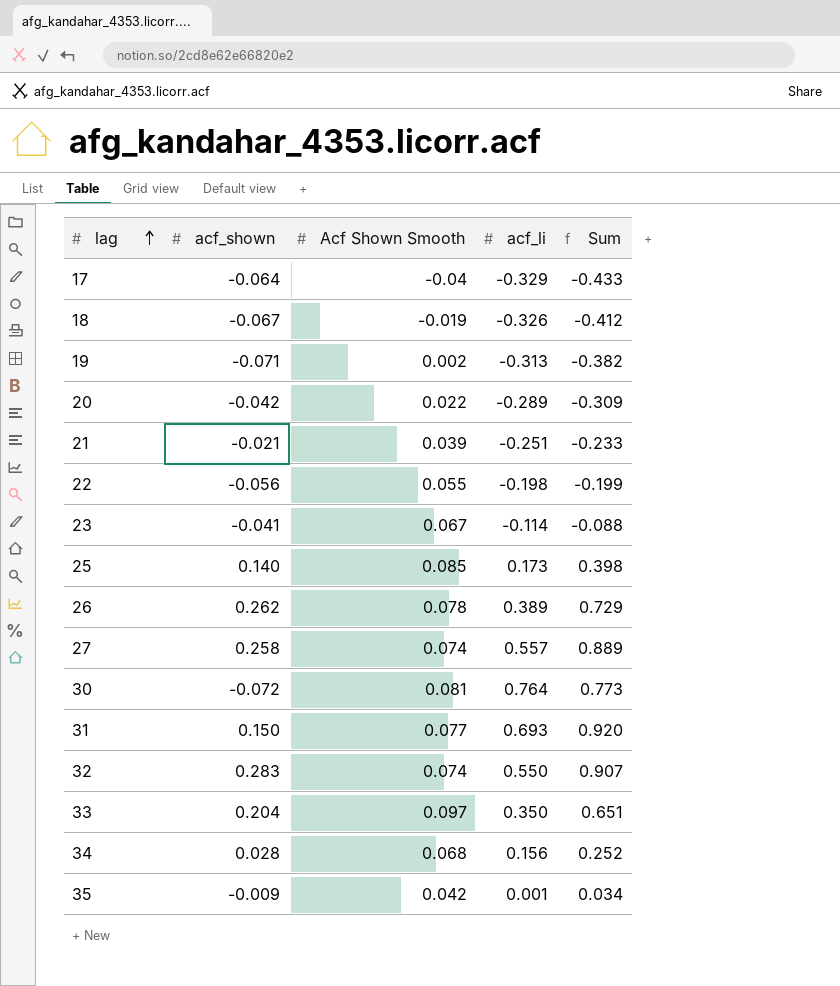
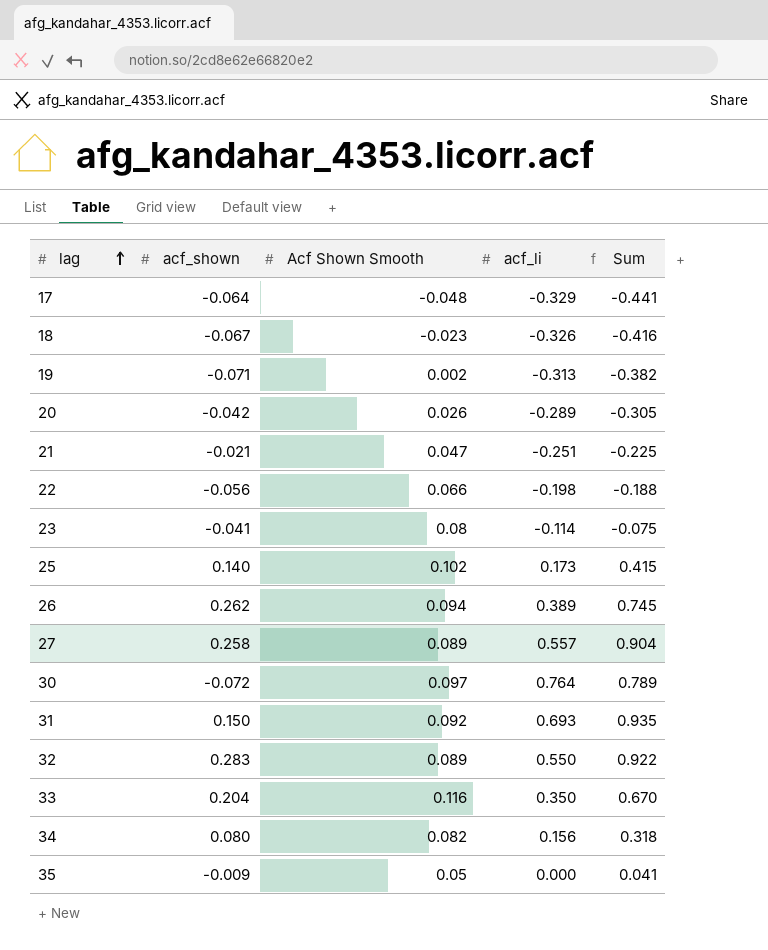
17 | Acf Shown Smooth: -0.04 -> -0.048
17 | Sum: -0.433 -> -0.441
18 | Acf Shown Smooth: -0.019 -> -0.023
18 | Sum: -0.412 -> -0.416
20 | Acf Shown Smooth: 0.022 -> 0.026
20 | Sum: -0.309 -> -0.305
21 | Acf Shown Smooth: 0.039 -> 0.047
21 | Sum: -0.233 -> -0.225
22 | Acf Shown Smooth: 0.055 -> 0.066
22 | Sum: -0.199 -> -0.188
23 | Acf Shown Smooth: 0.067 -> 0.08
23 | Sum: -0.088 -> -0.075
25 | Acf Shown Smooth: 0.085 -> 0.102
25 | Sum: 0.398 -> 0.415
26 | Acf Shown Smooth: 0.078 -> 0.094
26 | Sum: 0.729 -> 0.745
27 | Acf Shown Smooth: 0.074 -> 0.089
27 | Sum: 0.889 -> 0.904
30 | Acf Shown Smooth: 0.081 -> 0.097
30 | Sum: 0.773 -> 0.789
31 | Acf Shown Smooth: 0.077 -> 0.092
31 | Sum: 0.920 -> 0.935
32 | Acf Shown Smooth: 0.074 -> 0.089
32 | Sum: 0.907 -> 0.922
33 | Acf Shown Smooth: 0.097 -> 0.116
33 | Sum: 0.651 -> 0.670
34 | acf_shown: 0.028 -> 0.080
34 | Acf Shown Smooth: 0.068 -> 0.082
34 | Sum: 0.252 -> 0.318
35 | Acf Shown Smooth: 0.042 -> 0.05
35 | acf_li: 0.001 -> 0.000
35 | Sum: 0.034 -> 0.041

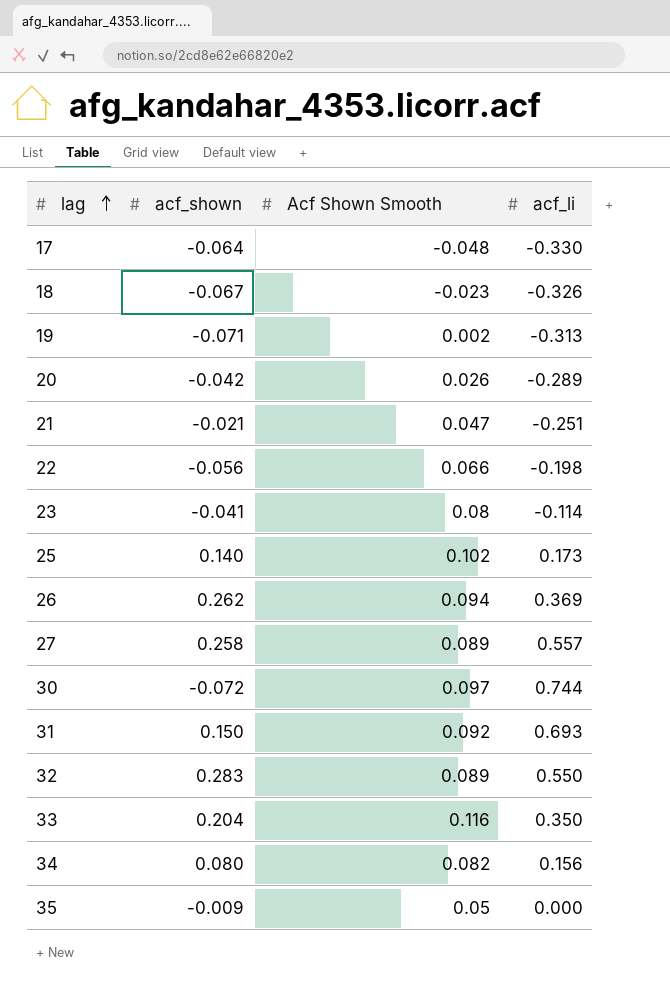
column Sum | formula: [acf_shown] + [Acf Shown Smooth] + [acf_li] -> none
17 | acf_li: -0.329 -> -0.330
26 | acf_li: 0.389 -> 0.369
30 | acf_li: 0.764 -> 0.744

